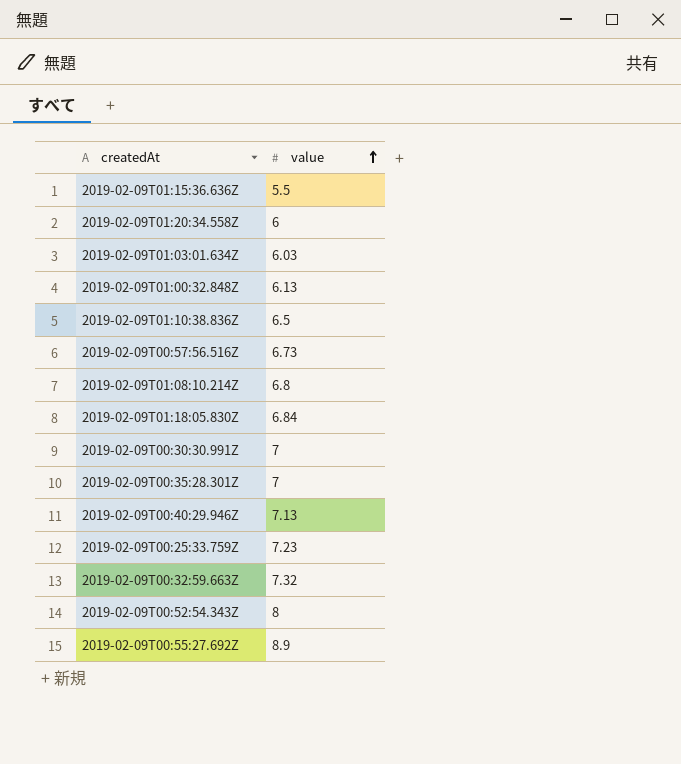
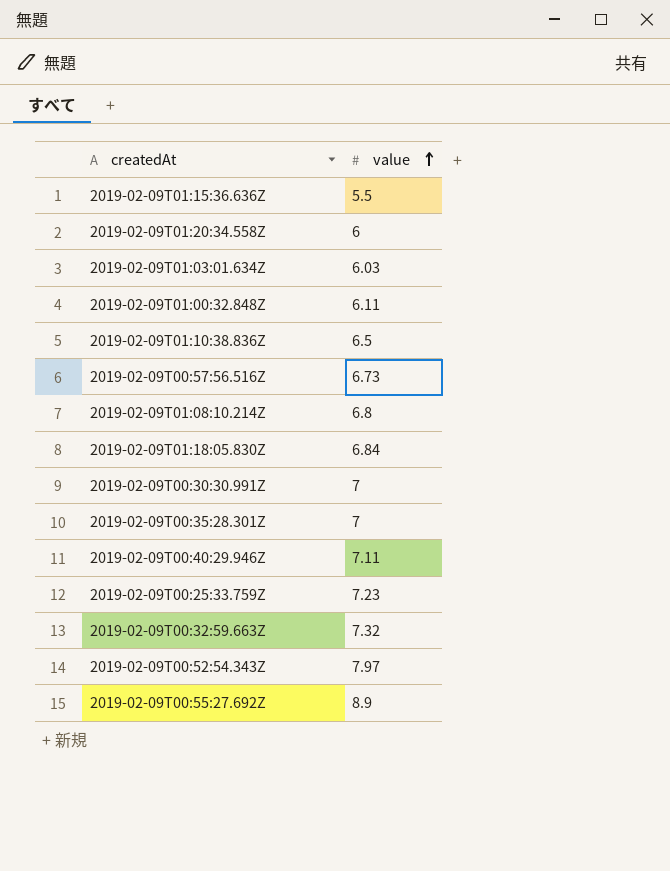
2019-02-09T01:00:32.848Z | value: 6.13 -> 6.11
2019-02-09T00:40:29.946Z | value: 7.13 -> 7.11
2019-02-09T00:52:54.343Z | value: 8 -> 7.97

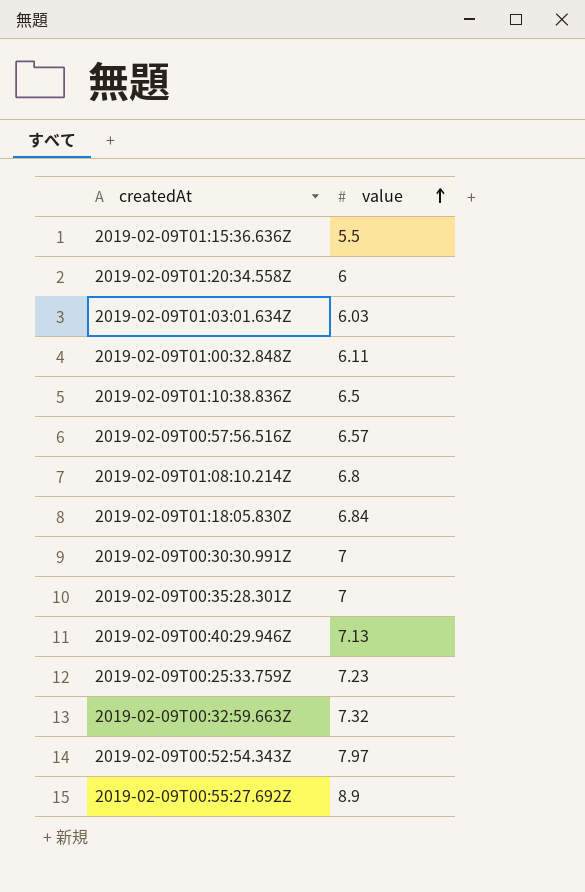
2019-02-09T00:57:56.516Z | value: 6.73 -> 6.57
2019-02-09T00:40:29.946Z | value: 7.11 -> 7.13

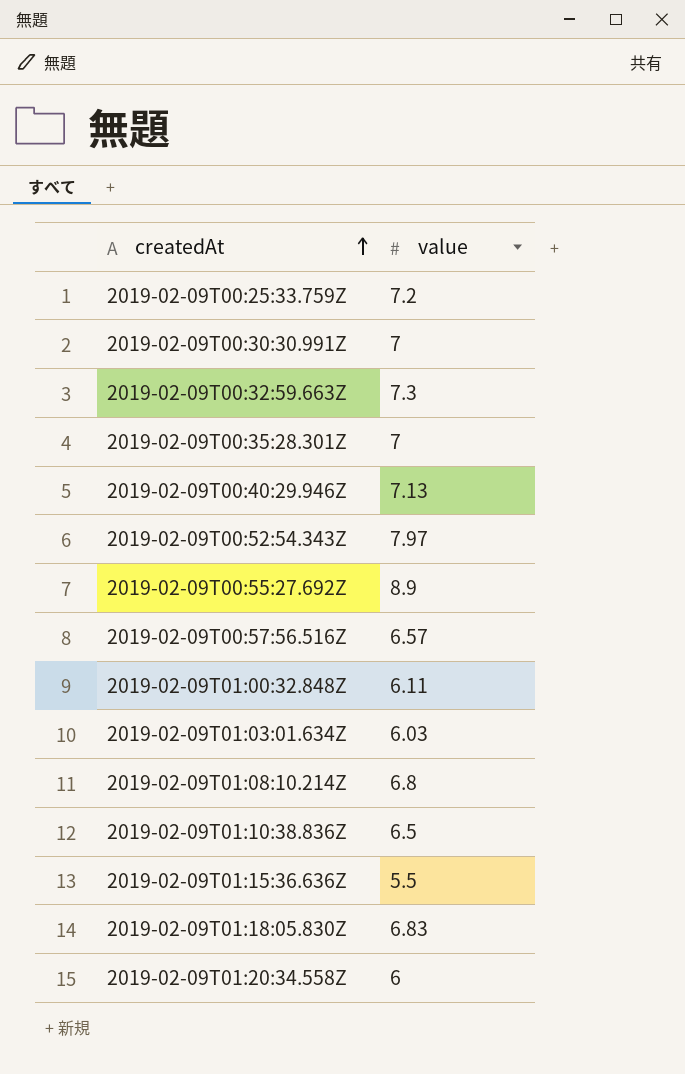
row order: value ascending -> createdAt ascending
2019-02-09T00:25:33.759Z | value: 7.23 -> 7.2
2019-02-09T00:32:59.663Z | value: 7.32 -> 7.3
2019-02-09T01:18:05.830Z | value: 6.84 -> 6.83

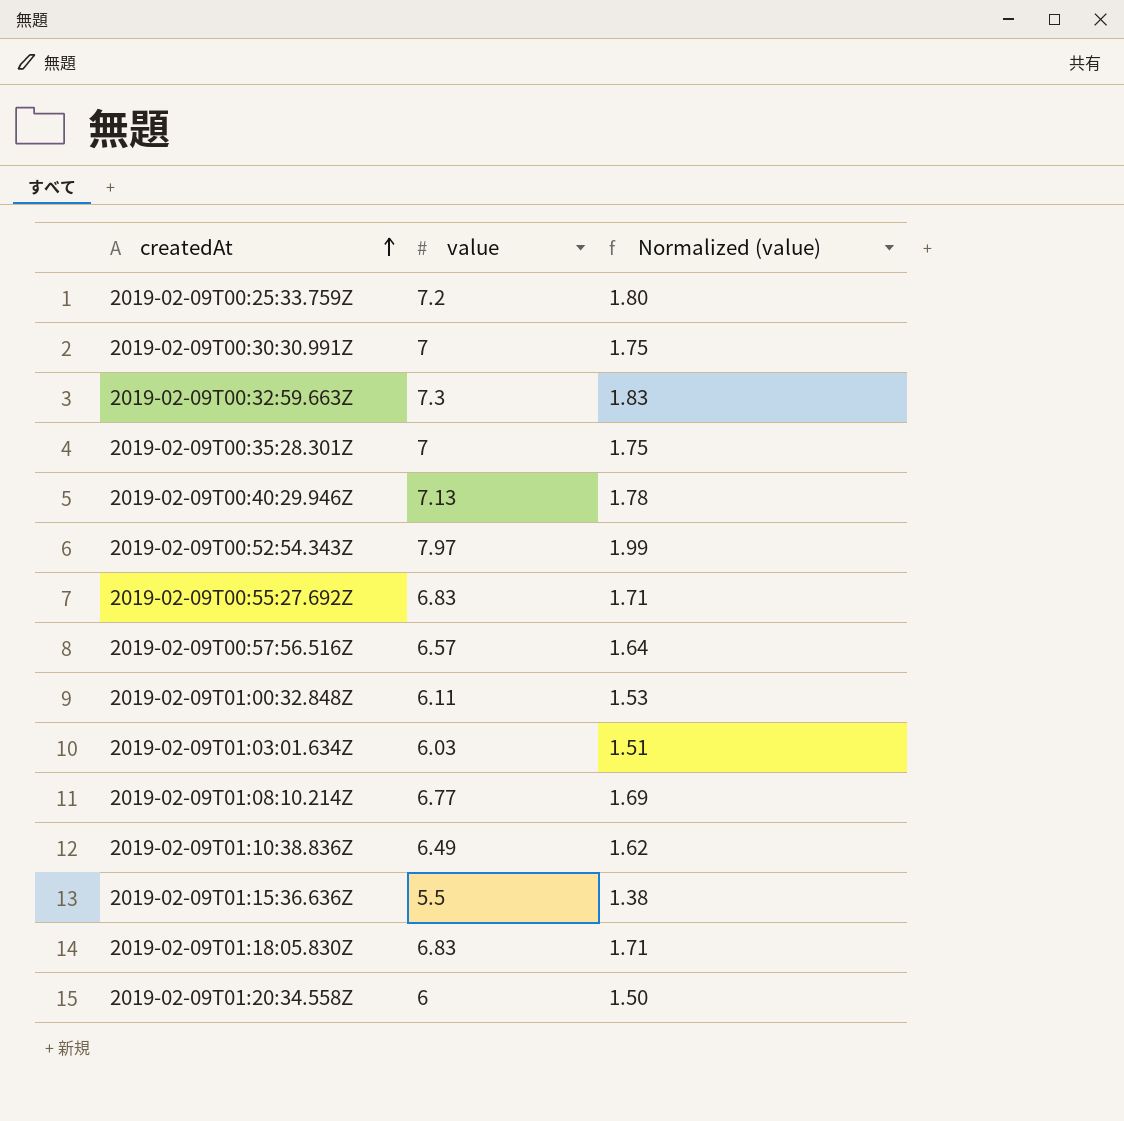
column Normalized (value) | formula: none -> [value] * 0.25
2019-02-09T00:55:27.692Z | value: 8.9 -> 6.83
2019-02-09T01:08:10.214Z | value: 6.8 -> 6.77
2019-02-09T01:10:38.836Z | value: 6.5 -> 6.49

